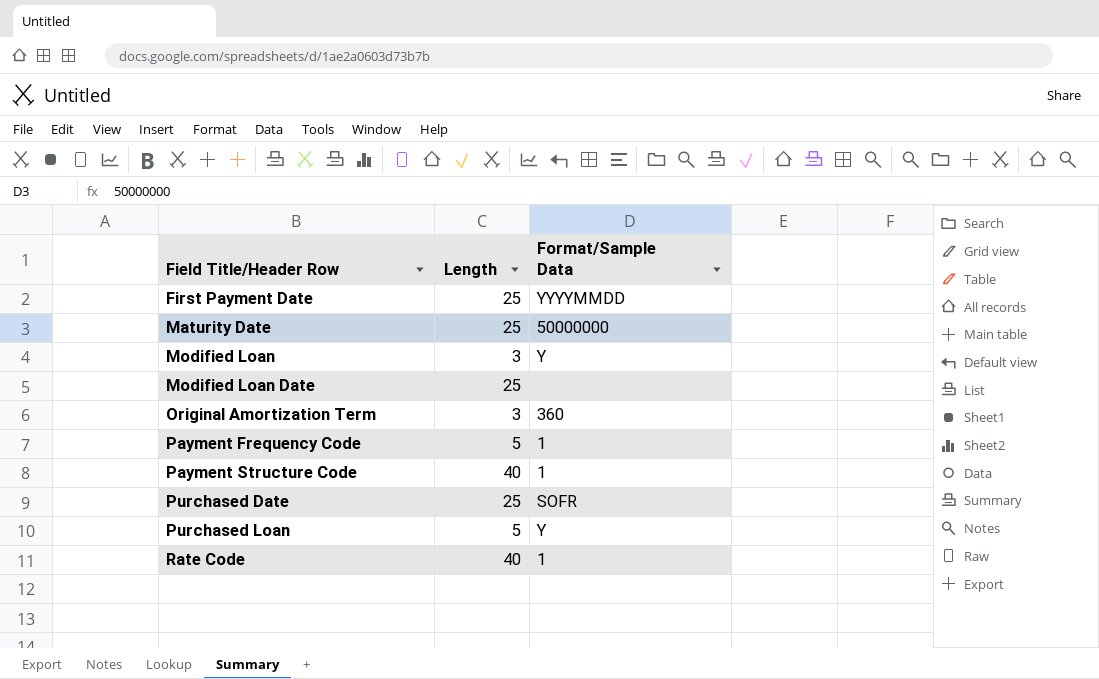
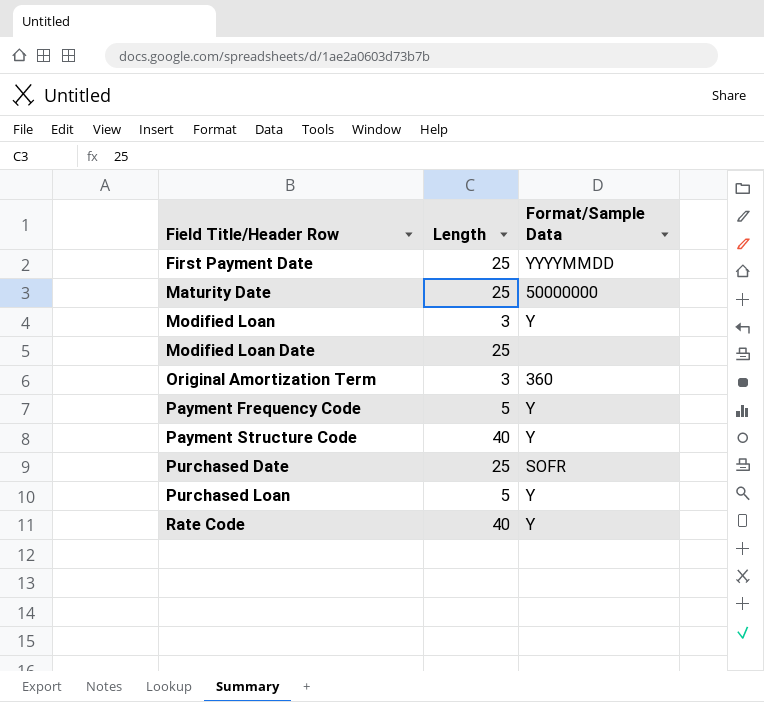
Payment Frequency Code | Format/Sample Data: 1 -> Y
Payment Structure Code | Format/Sample Data: 1 -> Y
Rate Code | Format/Sample Data: 1 -> Y

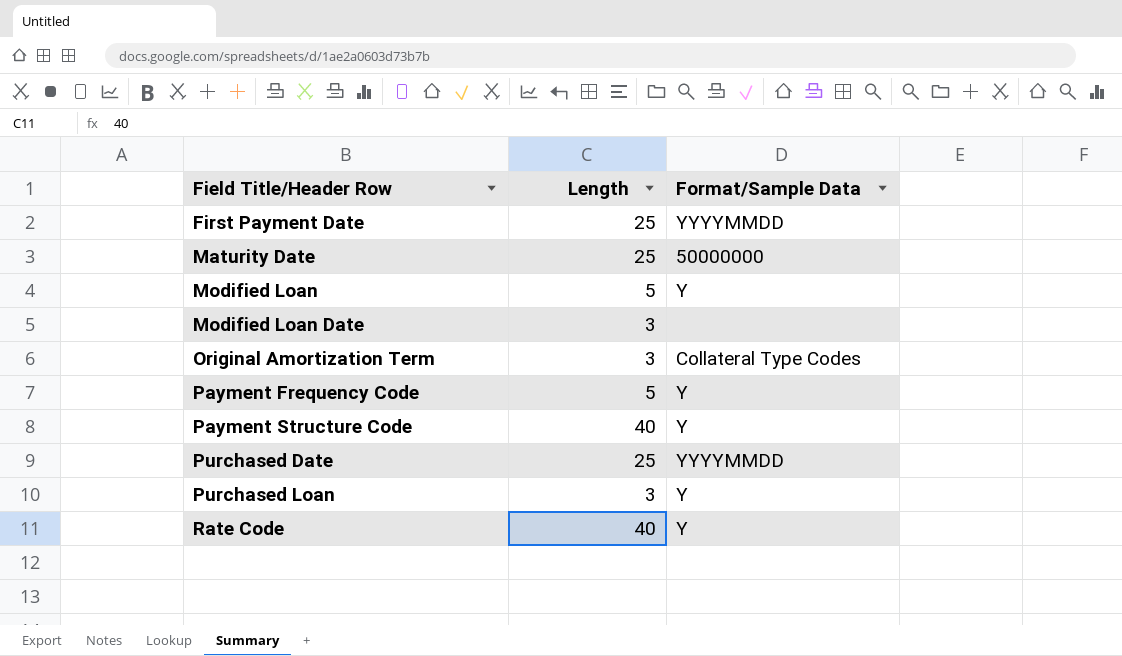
Modified Loan | Length: 3 -> 5
Modified Loan Date | Length: 25 -> 3
Original Amortization Term | Format/Sample Data: 360 -> Collateral Type Codes
Purchased Date | Format/Sample Data: SOFR -> YYYYMMDD
Purchased Loan | Length: 5 -> 3

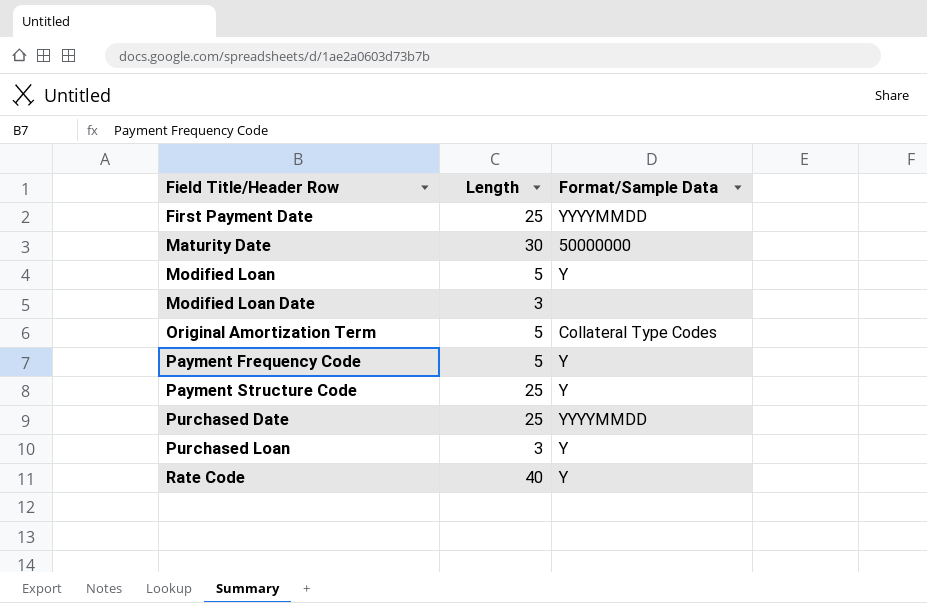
Maturity Date | Length: 25 -> 30
Original Amortization Term | Length: 3 -> 5
Payment Structure Code | Length: 40 -> 25

